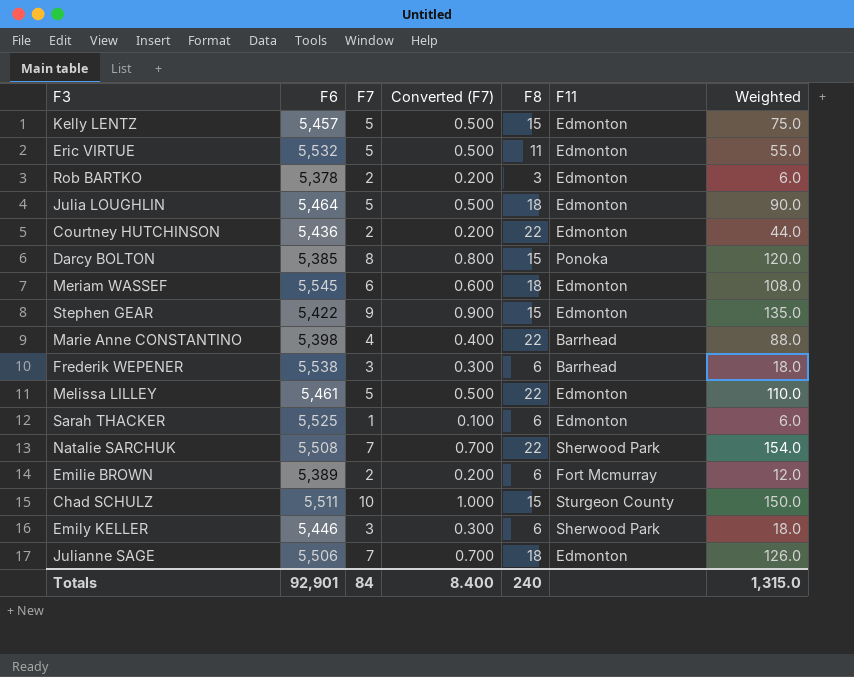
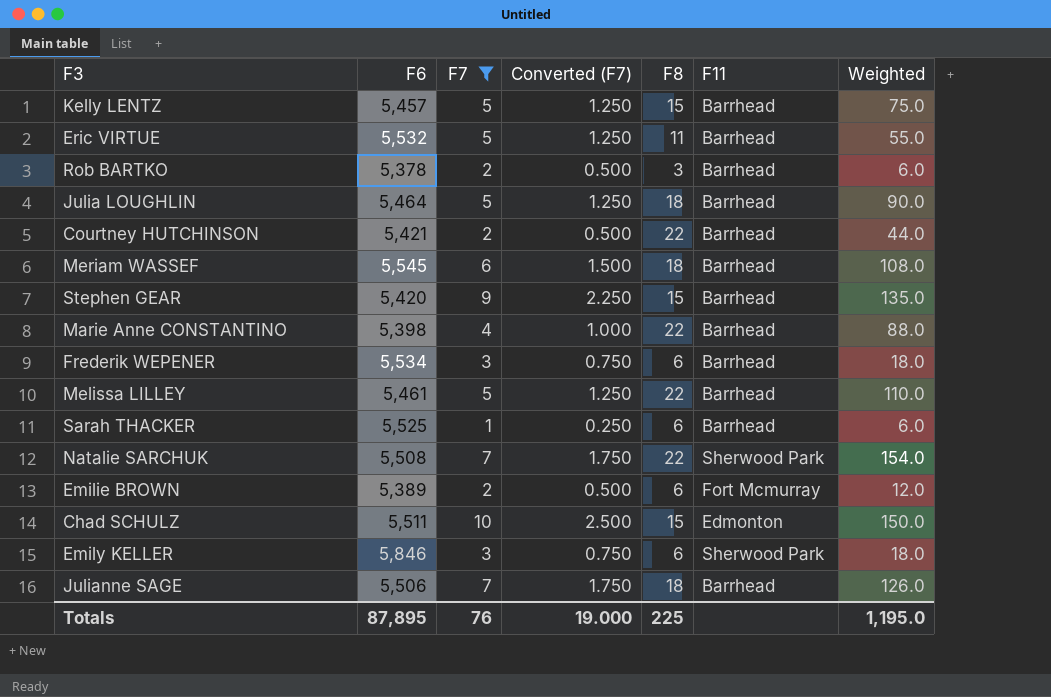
filter: none -> F7 != 8
column Converted (F7) | formula: [F7] * 0.1 -> [F7] * 0.25
Kelly LENTZ | F11: Edmonton -> Barrhead
Eric VIRTUE | F11: Edmonton -> Barrhead
Rob BARTKO | F11: Edmonton -> Barrhead
Julia LOUGHLIN | F11: Edmonton -> Barrhead
Courtney HUTCHINSON | F6: 5,436 -> 5,421
Courtney HUTCHINSON | F11: Edmonton -> Barrhead
Meriam WASSEF | F11: Edmonton -> Barrhead
Stephen GEAR | F6: 5,422 -> 5,420
Stephen GEAR | F11: Edmonton -> Barrhead
Frederik WEPENER | F6: 5,538 -> 5,534
Melissa LILLEY | F11: Edmonton -> Barrhead
Sarah THACKER | F11: Edmonton -> Barrhead
Chad SCHULZ | F11: Sturgeon County -> Edmonton
Emily KELLER | F6: 5,446 -> 5,846
Julianne SAGE | F11: Edmonton -> Barrhead
Totals | F6: 92,901 -> 87,895
Totals | F7: 84 -> 76
Totals | Converted (F7): 8.400 -> 19.000
Totals | F8: 240 -> 225
Totals | Weighted: 1,315.0 -> 1,195.0

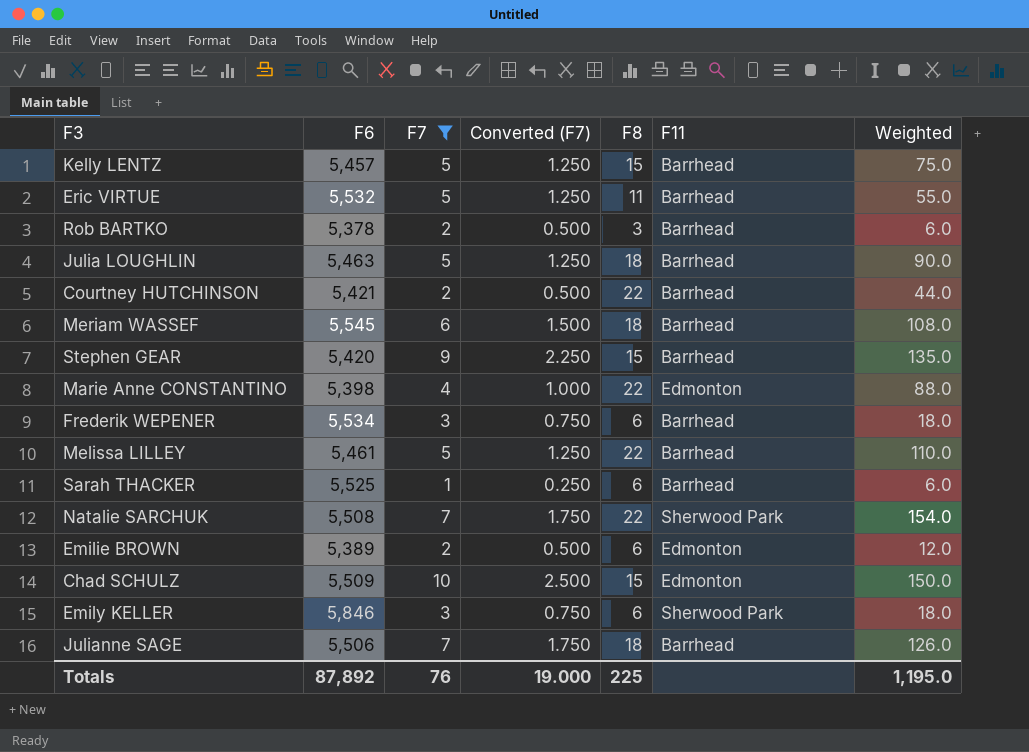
Julia LOUGHLIN | F6: 5,464 -> 5,463
Marie Anne CONSTANTINO | F11: Barrhead -> Edmonton
Emilie BROWN | F11: Fort Mcmurray -> Edmonton
Chad SCHULZ | F6: 5,511 -> 5,509
Totals | F6: 87,895 -> 87,892

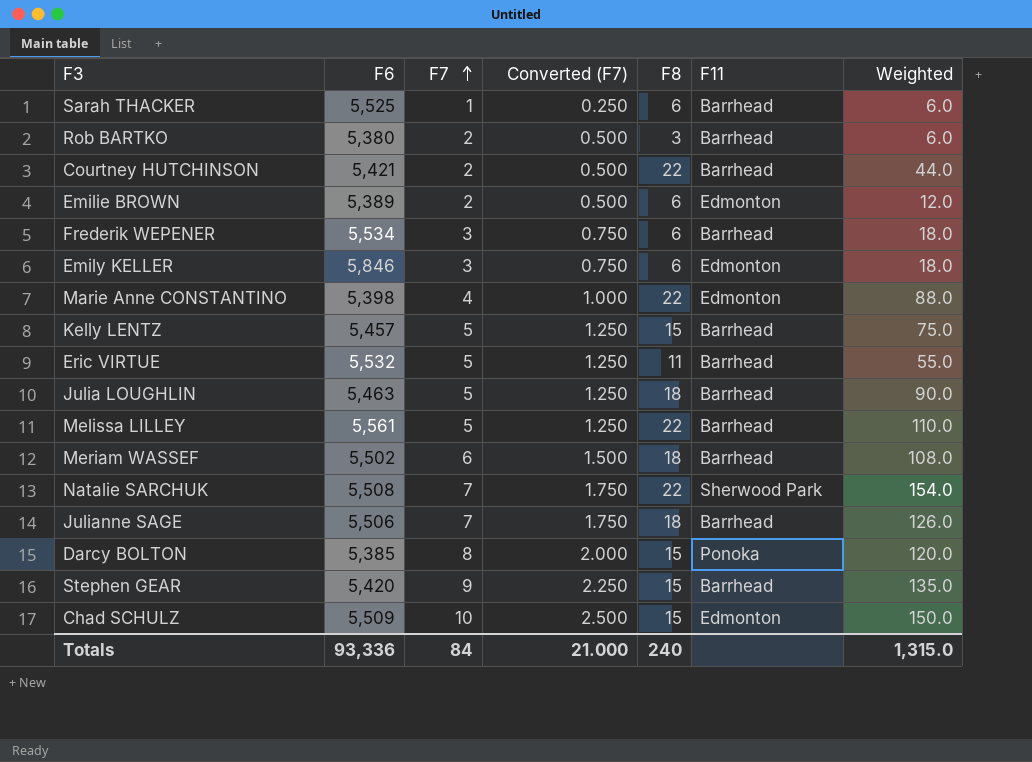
filter: F7 != 8 -> none
row order: none -> F7 ascending
Rob BARTKO | F6: 5,378 -> 5,380
Emily KELLER | F11: Sherwood Park -> Edmonton
Melissa LILLEY | F6: 5,461 -> 5,561
Meriam WASSEF | F6: 5,545 -> 5,502
Totals | F6: 87,892 -> 93,336
Totals | F7: 76 -> 84
Totals | Converted (F7): 19.000 -> 21.000
Totals | F8: 225 -> 240
Totals | Weighted: 1,195.0 -> 1,315.0

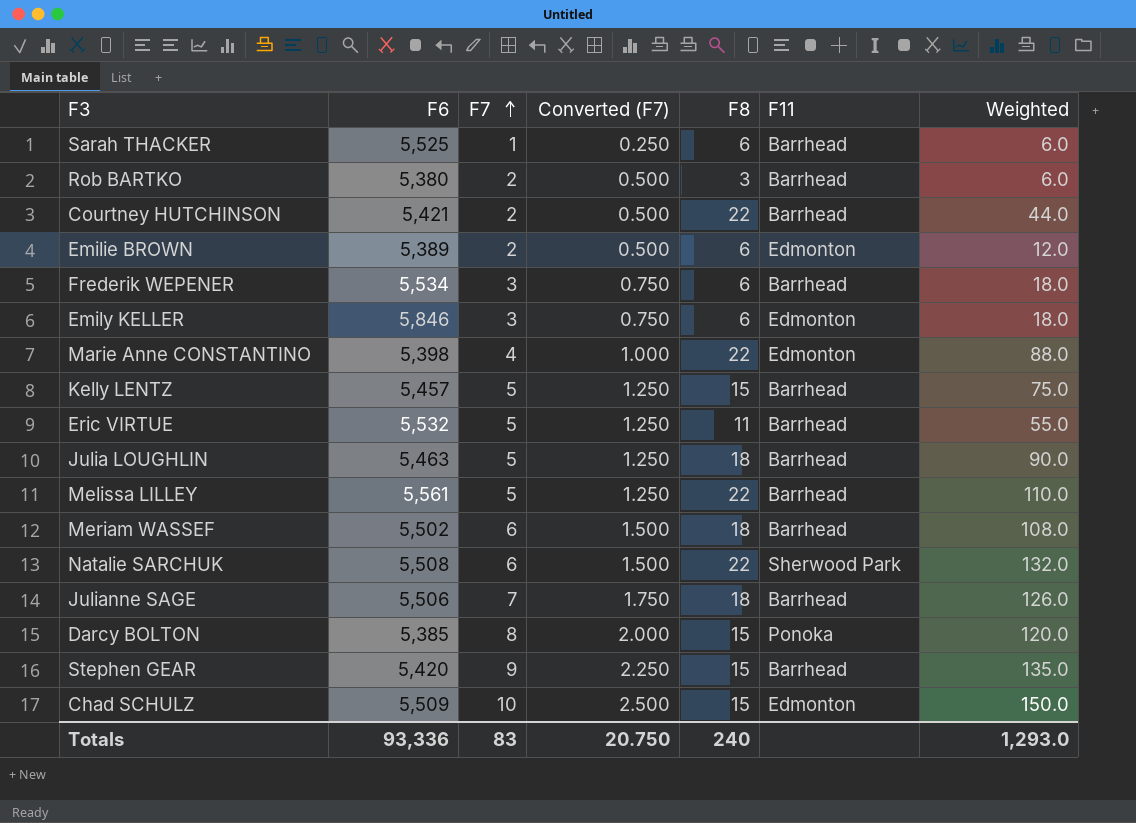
Natalie SARCHUK | F7: 7 -> 6
Natalie SARCHUK | Converted (F7): 1.750 -> 1.500
Natalie SARCHUK | Weighted: 154.0 -> 132.0
Totals | F7: 84 -> 83
Totals | Converted (F7): 21.000 -> 20.750
Totals | Weighted: 1,315.0 -> 1,293.0

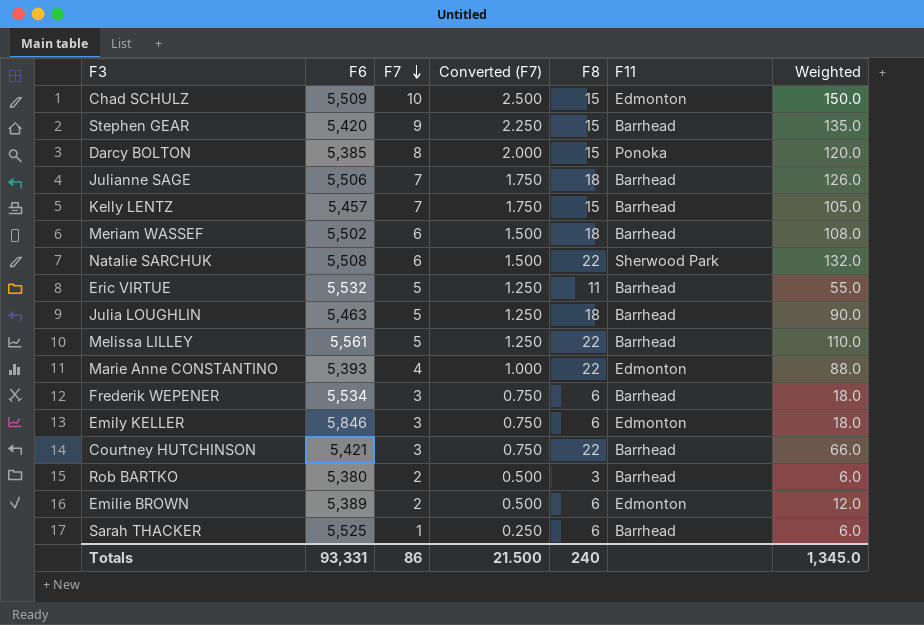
row order: F7 ascending -> F7 descending
Kelly LENTZ | F7: 5 -> 7
Kelly LENTZ | Converted (F7): 1.250 -> 1.750
Kelly LENTZ | Weighted: 75.0 -> 105.0
Marie Anne CONSTANTINO | F6: 5,398 -> 5,393
Courtney HUTCHINSON | F7: 2 -> 3
Courtney HUTCHINSON | Converted (F7): 0.500 -> 0.750
Courtney HUTCHINSON | Weighted: 44.0 -> 66.0
Totals | F6: 93,336 -> 93,331
Totals | F7: 83 -> 86
Totals | Converted (F7): 20.750 -> 21.500
Totals | Weighted: 1,293.0 -> 1,345.0

